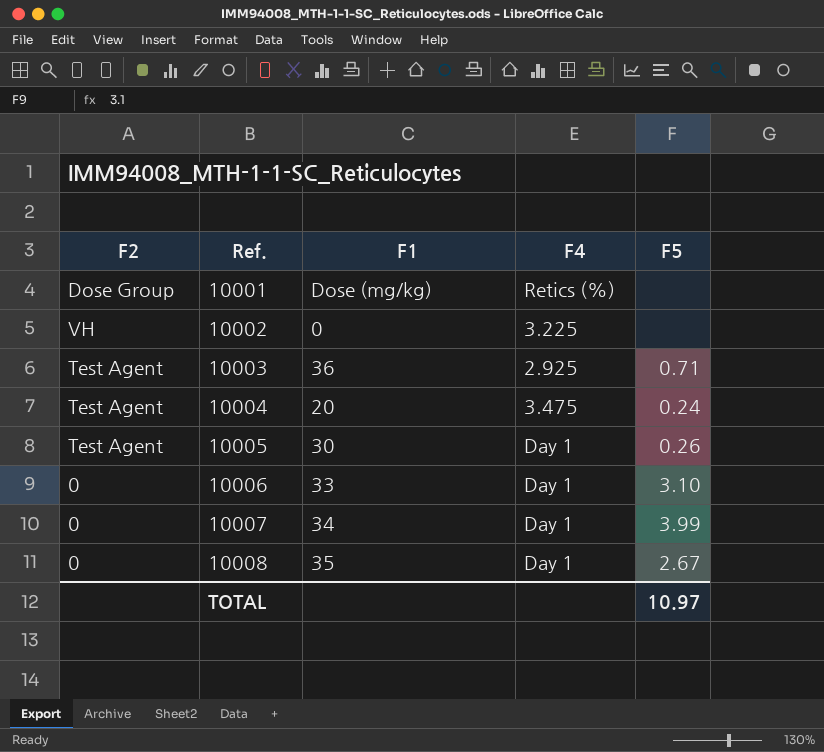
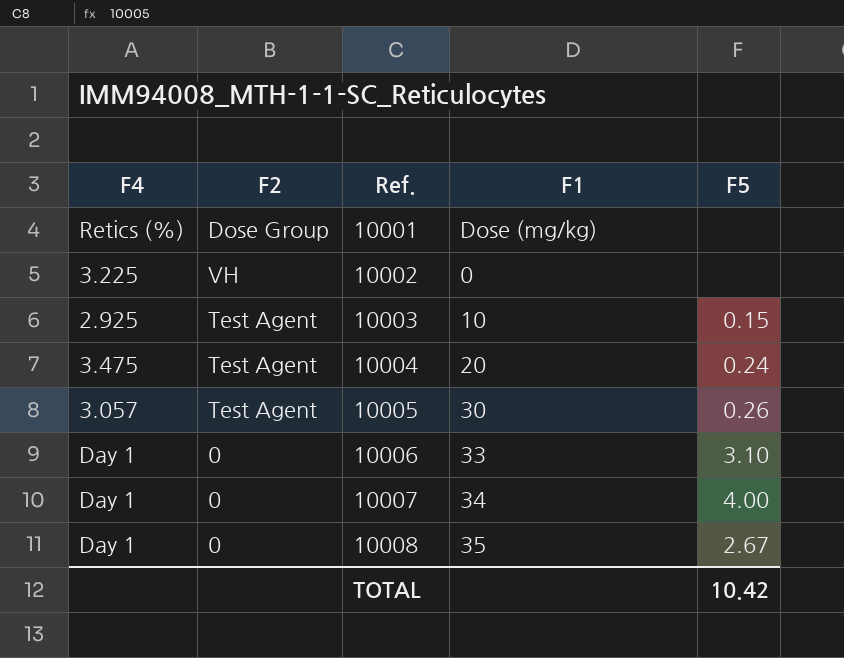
column F4 | position: 4 -> 1
10003 | F1: 36 -> 10
10003 | F5: 0.71 -> 0.15
10005 | F4: Day 1 -> 3.057
10007 | F5: 3.99 -> 4.00
TOTAL | F5: 10.97 -> 10.42

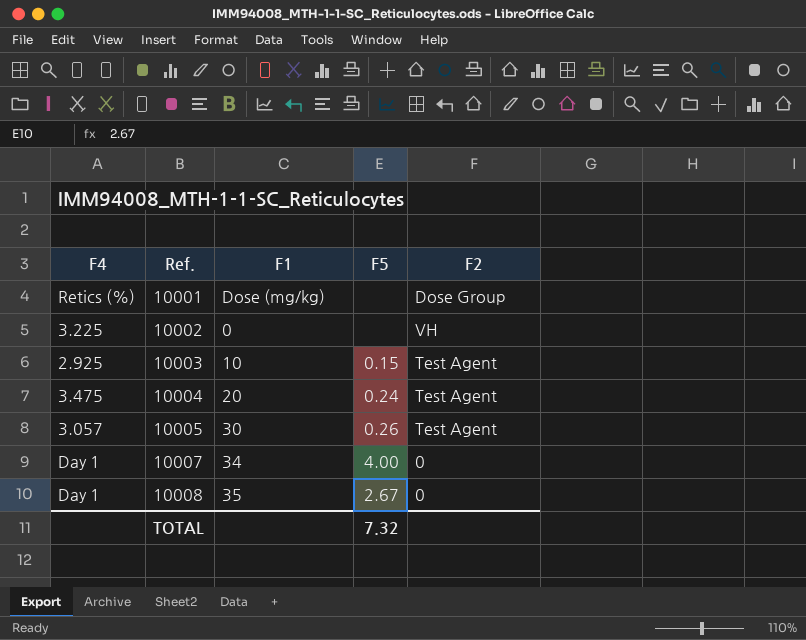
column F2 | position: 2 -> 5
row 10006: Day 1 | 0 | 33 | 3.10 -> none
TOTAL | F5: 10.42 -> 7.32

